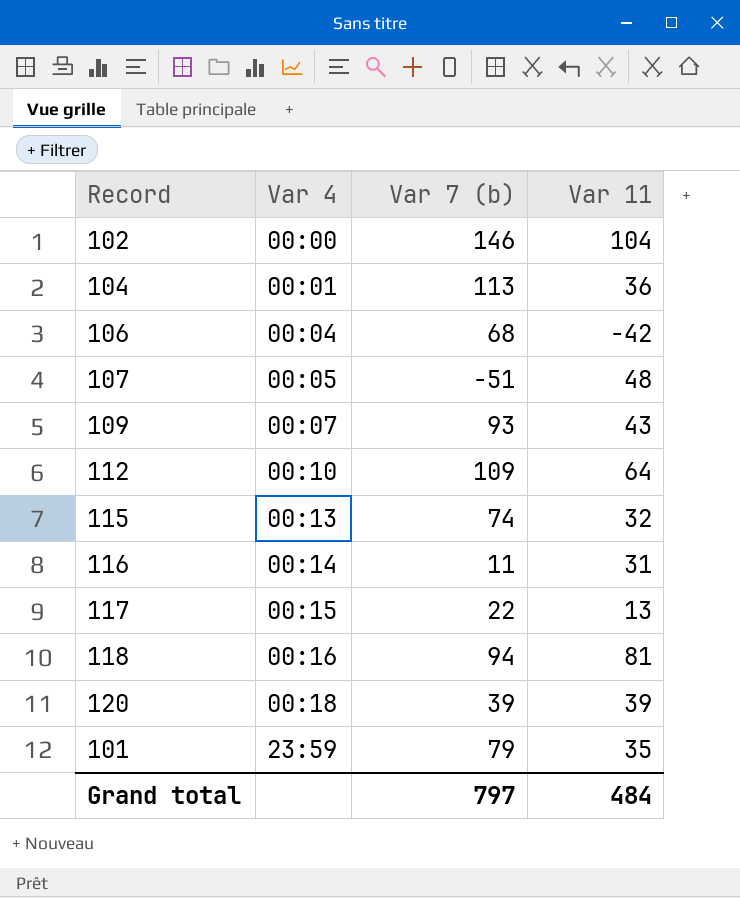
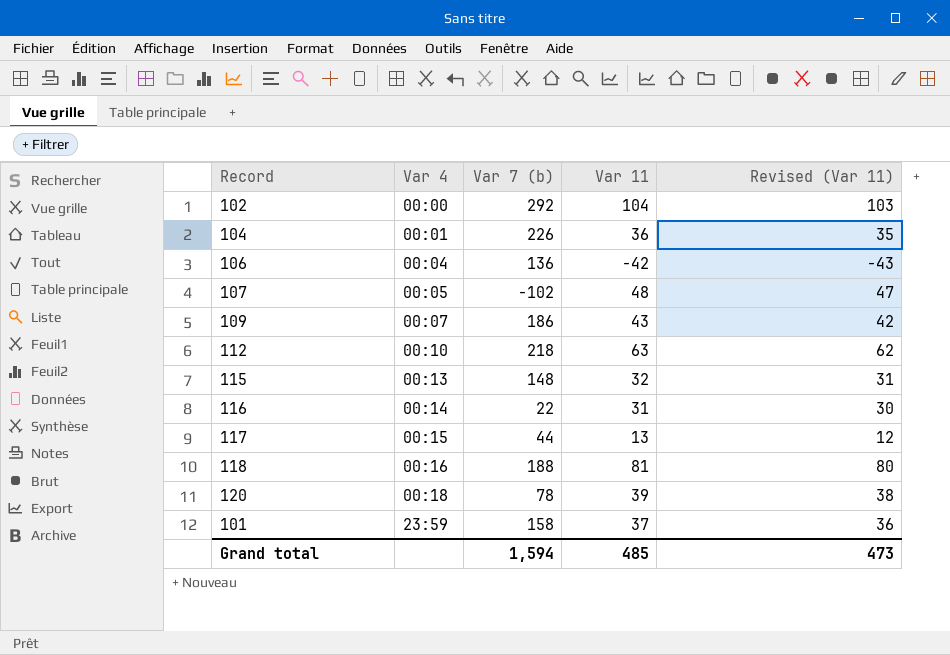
column Revised (Var 11) | formula: none -> [Var 11] - 1
102 | Var 7 (b): 146 -> 292
104 | Var 7 (b): 113 -> 226
106 | Var 7 (b): 68 -> 136
107 | Var 7 (b): -51 -> -102
109 | Var 7 (b): 93 -> 186
112 | Var 7 (b): 109 -> 218
112 | Var 11: 64 -> 63
115 | Var 7 (b): 74 -> 148
116 | Var 7 (b): 11 -> 22
117 | Var 7 (b): 22 -> 44
118 | Var 7 (b): 94 -> 188
120 | Var 7 (b): 39 -> 78
101 | Var 7 (b): 79 -> 158
101 | Var 11: 35 -> 37
Grand total | Var 7 (b): 797 -> 1,594
Grand total | Var 11: 484 -> 485

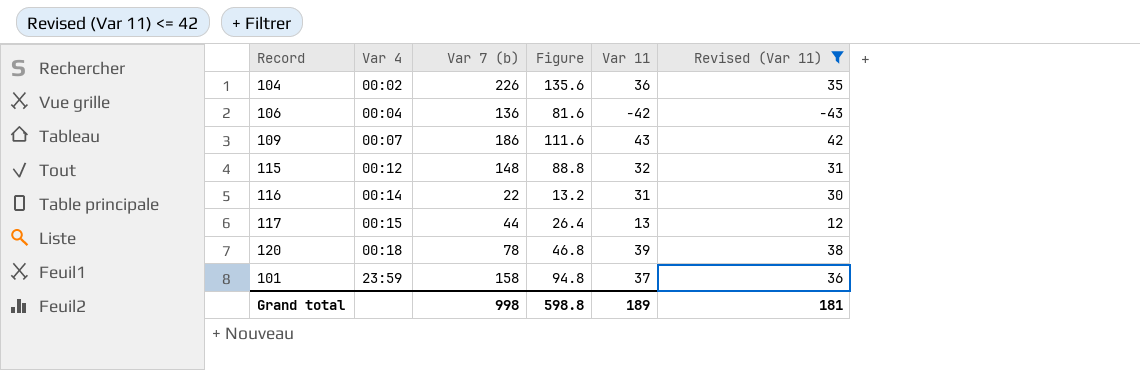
filter: none -> Revised (Var 11) <= 42
column Figure | formula: none -> [Var 7 (b)] * 0.6
104 | Var 4: 00:01 -> 00:02
115 | Var 4: 00:13 -> 00:12
Grand total | Var 7 (b): 1,594 -> 998
Grand total | Var 11: 485 -> 189
Grand total | Revised (Var 11): 473 -> 181

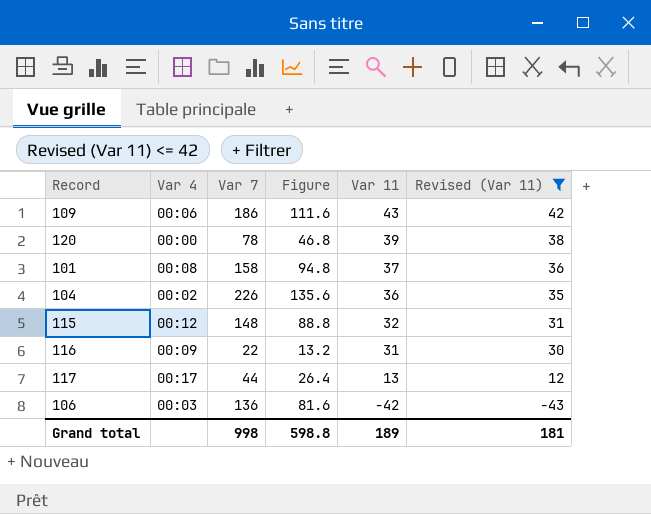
row order: Var 4 ascending -> Var 11 descending
column name: Var 7 (b) -> Var 7
109 | Var 4: 00:07 -> 00:06
120 | Var 4: 00:18 -> 00:00
101 | Var 4: 23:59 -> 00:08
116 | Var 4: 00:14 -> 00:09
117 | Var 4: 00:15 -> 00:17
106 | Var 4: 00:04 -> 00:03

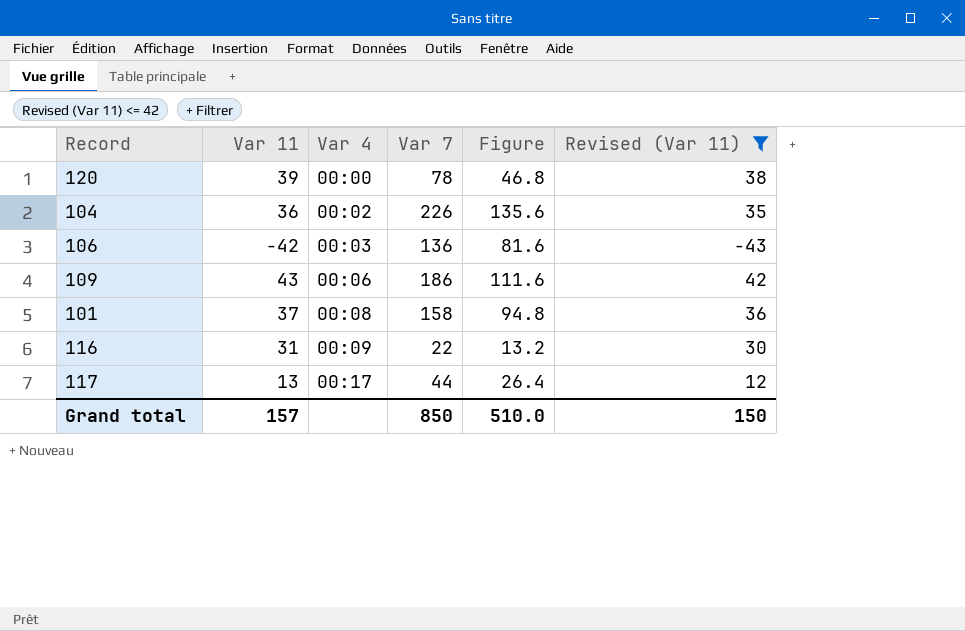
row order: Var 11 descending -> Var 4 ascending
column Var 11 | position: 5 -> 2
row 115: 00:12 | 148 | 88.8 | 32 | 31 -> none
Grand total | Var 11: 189 -> 157
Grand total | Var 7: 998 -> 850
Grand total | Figure: 598.8 -> 510.0
Grand total | Revised (Var 11): 181 -> 150

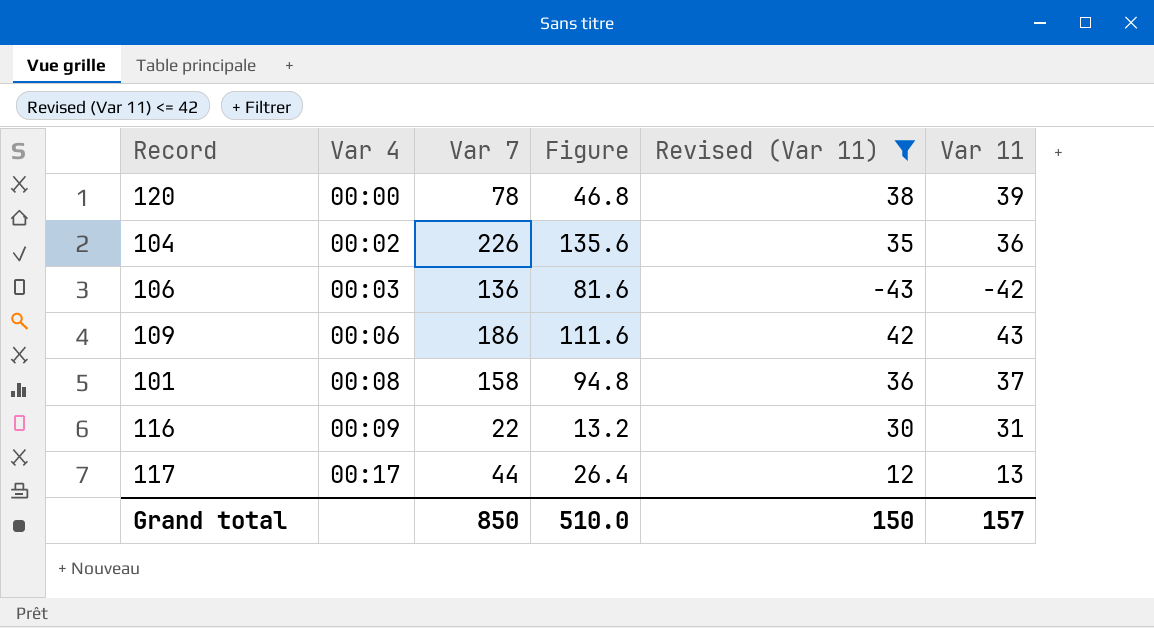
column Var 11 | position: 2 -> 6

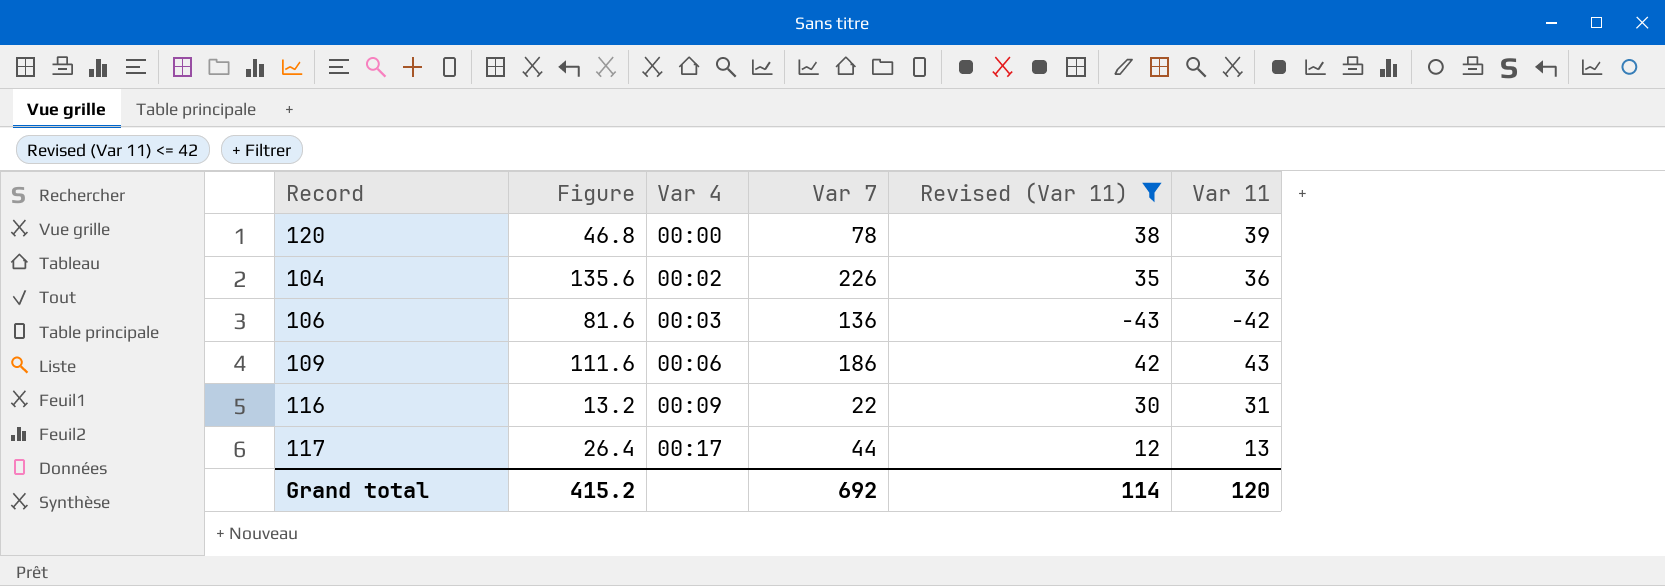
column Figure | position: 4 -> 2
row 101: 00:08 | 158 | 94.8 | 36 | 37 -> none
Grand total | Figure: 510.0 -> 415.2
Grand total | Var 7: 850 -> 692
Grand total | Revised (Var 11): 150 -> 114
Grand total | Var 11: 157 -> 120

